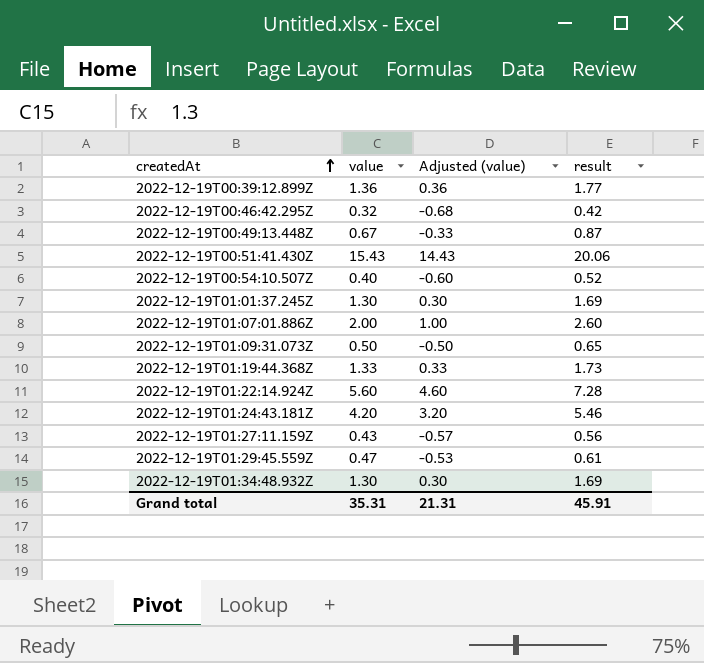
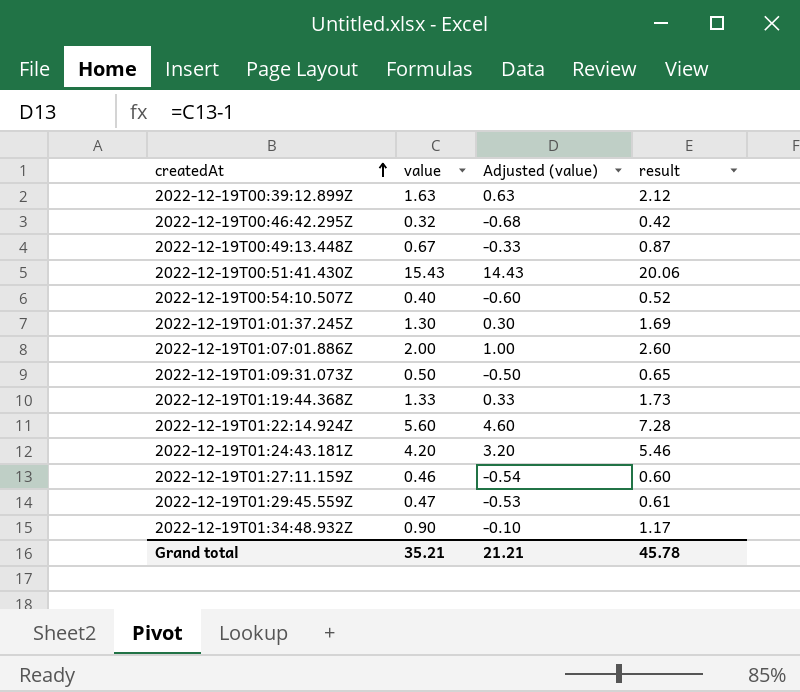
2022-12-19T00:39:12.899Z | value: 1.36 -> 1.63
2022-12-19T00:39:12.899Z | Adjusted (value): 0.36 -> 0.63
2022-12-19T00:39:12.899Z | result: 1.77 -> 2.12
2022-12-19T01:27:11.159Z | value: 0.43 -> 0.46
2022-12-19T01:27:11.159Z | Adjusted (value): -0.57 -> -0.54
2022-12-19T01:27:11.159Z | result: 0.56 -> 0.60
2022-12-19T01:34:48.932Z | value: 1.30 -> 0.90
2022-12-19T01:34:48.932Z | Adjusted (value): 0.30 -> -0.10
2022-12-19T01:34:48.932Z | result: 1.69 -> 1.17
Grand total | value: 35.31 -> 35.21
Grand total | Adjusted (value): 21.31 -> 21.21
Grand total | result: 45.91 -> 45.78

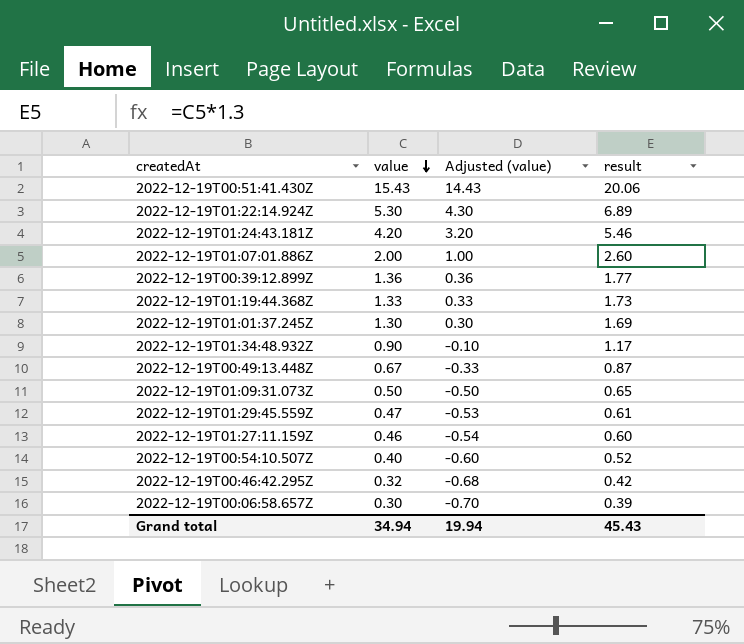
row order: createdAt ascending -> value descending
2022-12-19T01:22:14.924Z | value: 5.60 -> 5.30
2022-12-19T01:22:14.924Z | Adjusted (value): 4.60 -> 4.30
2022-12-19T01:22:14.924Z | result: 7.28 -> 6.89
2022-12-19T00:39:12.899Z | value: 1.63 -> 1.36
2022-12-19T00:39:12.899Z | Adjusted (value): 0.63 -> 0.36
2022-12-19T00:39:12.899Z | result: 2.12 -> 1.77
row 2022-12-19T00:06:58.657Z: none -> 0.30 | -0.70 | 0.39
Grand total | value: 35.21 -> 34.94
Grand total | Adjusted (value): 21.21 -> 19.94
Grand total | result: 45.78 -> 45.43

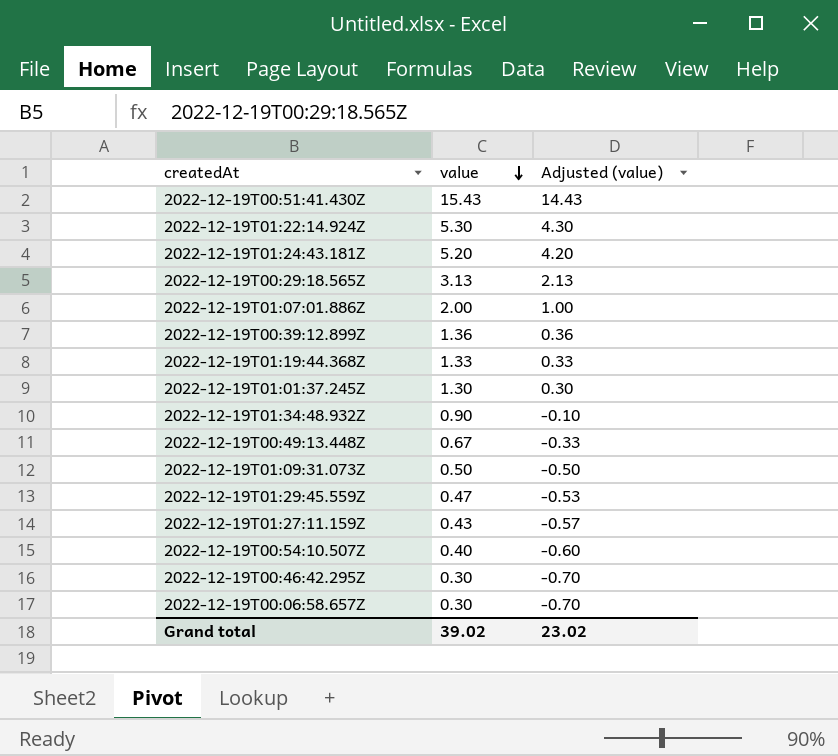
column result | formula: [value] * 1.3 -> none
2022-12-19T01:24:43.181Z | value: 4.20 -> 5.20
2022-12-19T01:24:43.181Z | Adjusted (value): 3.20 -> 4.20
row 2022-12-19T00:29:18.565Z: none -> 3.13 | 2.13
2022-12-19T01:27:11.159Z | value: 0.46 -> 0.43
2022-12-19T01:27:11.159Z | Adjusted (value): -0.54 -> -0.57
2022-12-19T00:46:42.295Z | value: 0.32 -> 0.30
2022-12-19T00:46:42.295Z | Adjusted (value): -0.68 -> -0.70
Grand total | value: 34.94 -> 39.02
Grand total | Adjusted (value): 19.94 -> 23.02

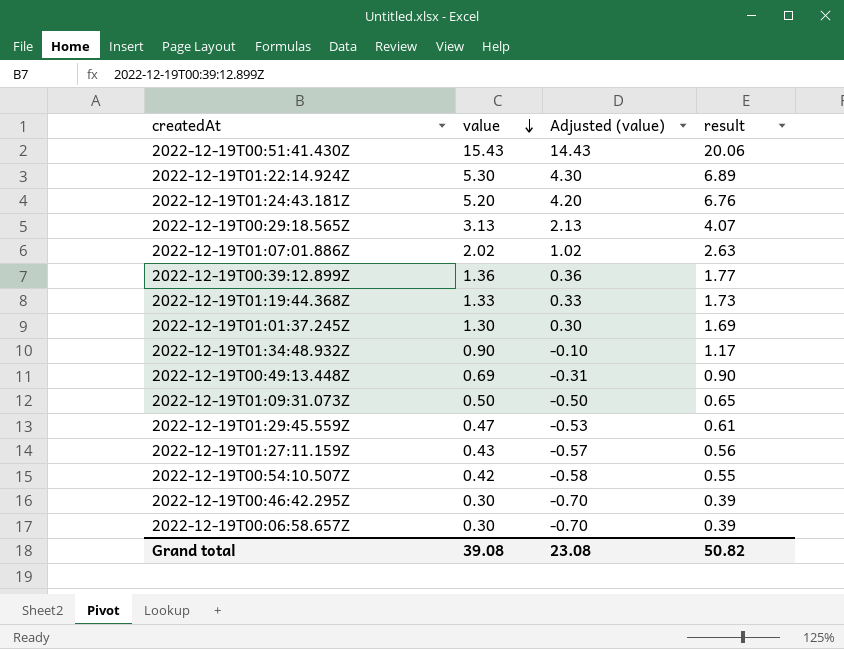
column result | formula: none -> [value] * 1.3
2022-12-19T01:07:01.886Z | value: 2.00 -> 2.02
2022-12-19T01:07:01.886Z | Adjusted (value): 1.00 -> 1.02
2022-12-19T00:49:13.448Z | value: 0.67 -> 0.69
2022-12-19T00:49:13.448Z | Adjusted (value): -0.33 -> -0.31
2022-12-19T00:54:10.507Z | value: 0.40 -> 0.42
2022-12-19T00:54:10.507Z | Adjusted (value): -0.60 -> -0.58
Grand total | value: 39.02 -> 39.08
Grand total | Adjusted (value): 23.02 -> 23.08

